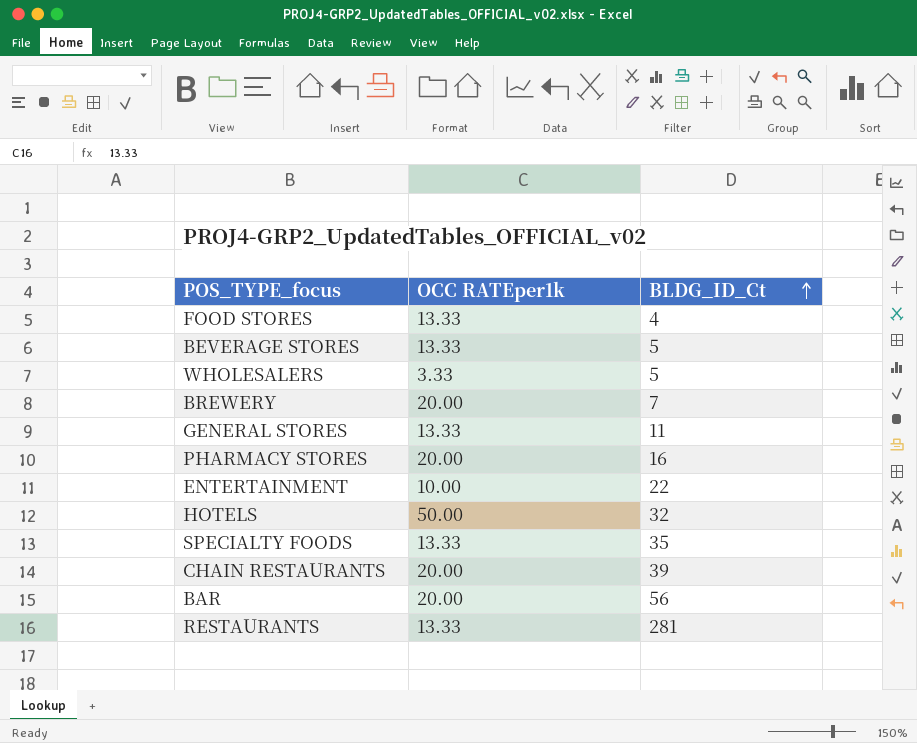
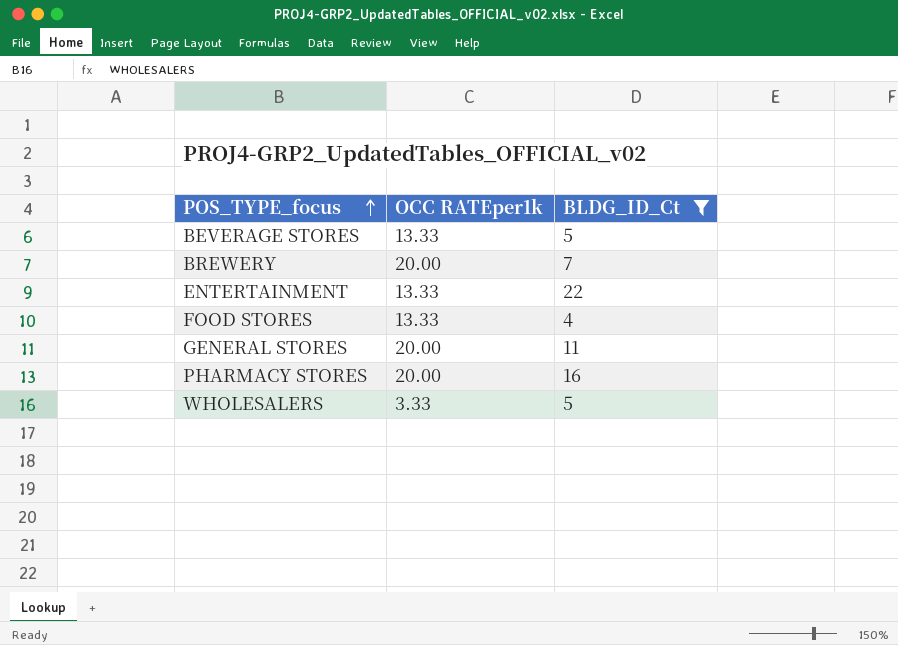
filter: none -> BLDG_ID_Ct <= 22
row order: BLDG_ID_Ct ascending -> POS_TYPE_focus ascending
ENTERTAINMENT | OCC RATEper1k: 10.00 -> 13.33
GENERAL STORES | OCC RATEper1k: 13.33 -> 20.00

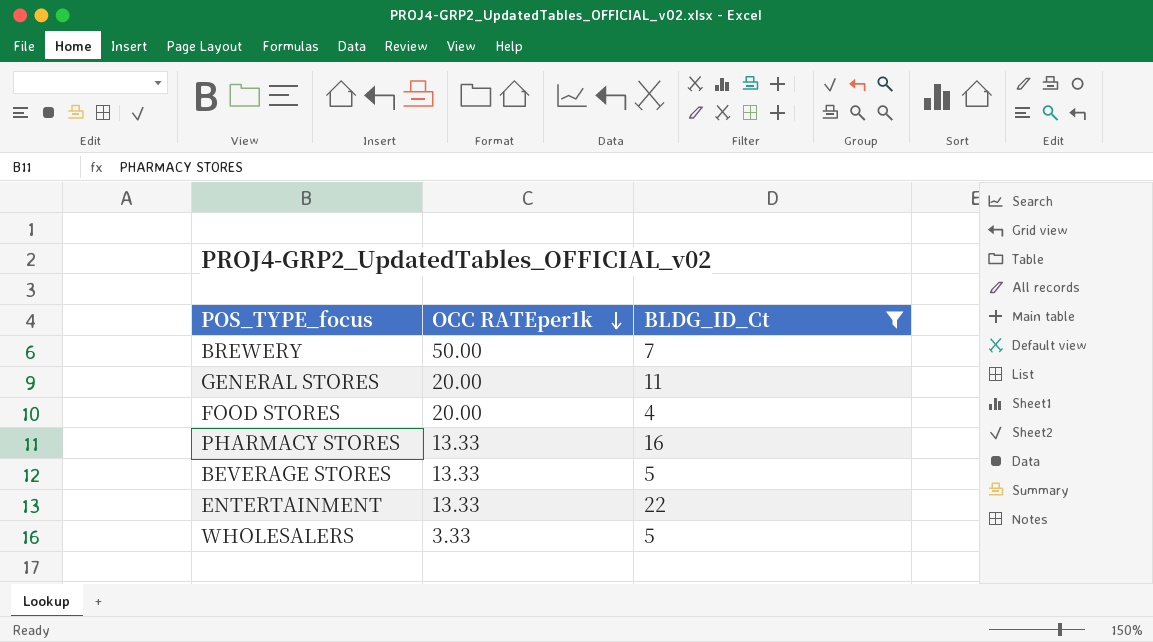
row order: POS_TYPE_focus ascending -> OCC RATEper1k descending
BREWERY | OCC RATEper1k: 20.00 -> 50.00
FOOD STORES | OCC RATEper1k: 13.33 -> 20.00
PHARMACY STORES | OCC RATEper1k: 20.00 -> 13.33

